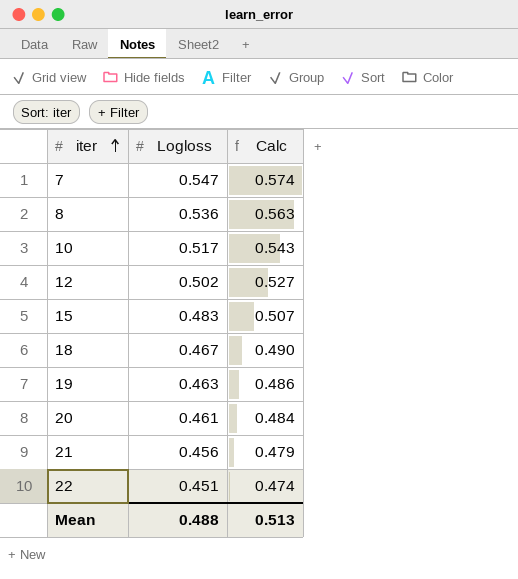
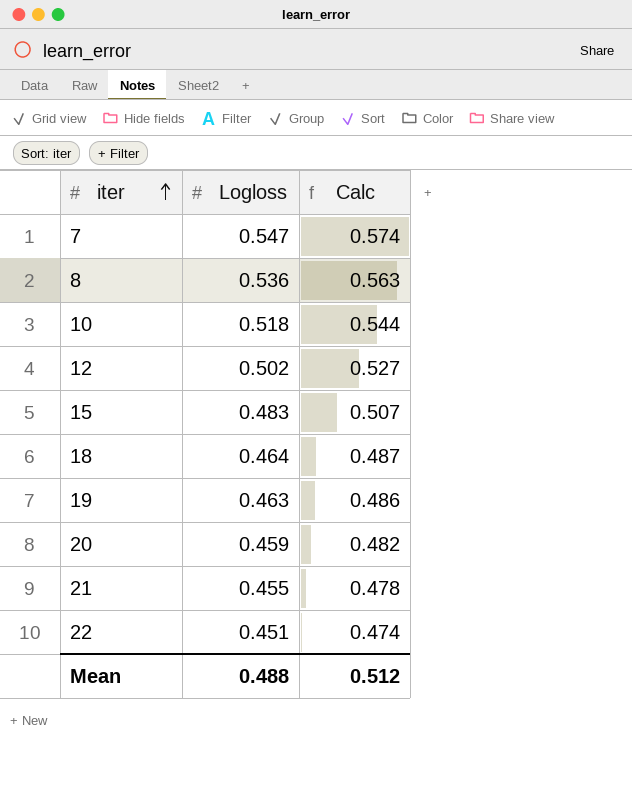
10 | Logloss: 0.517 -> 0.518
10 | Calc: 0.543 -> 0.544
18 | Logloss: 0.467 -> 0.464
18 | Calc: 0.490 -> 0.487
20 | Logloss: 0.461 -> 0.459
20 | Calc: 0.484 -> 0.482
21 | Logloss: 0.456 -> 0.455
21 | Calc: 0.479 -> 0.478
Mean | Calc: 0.513 -> 0.512

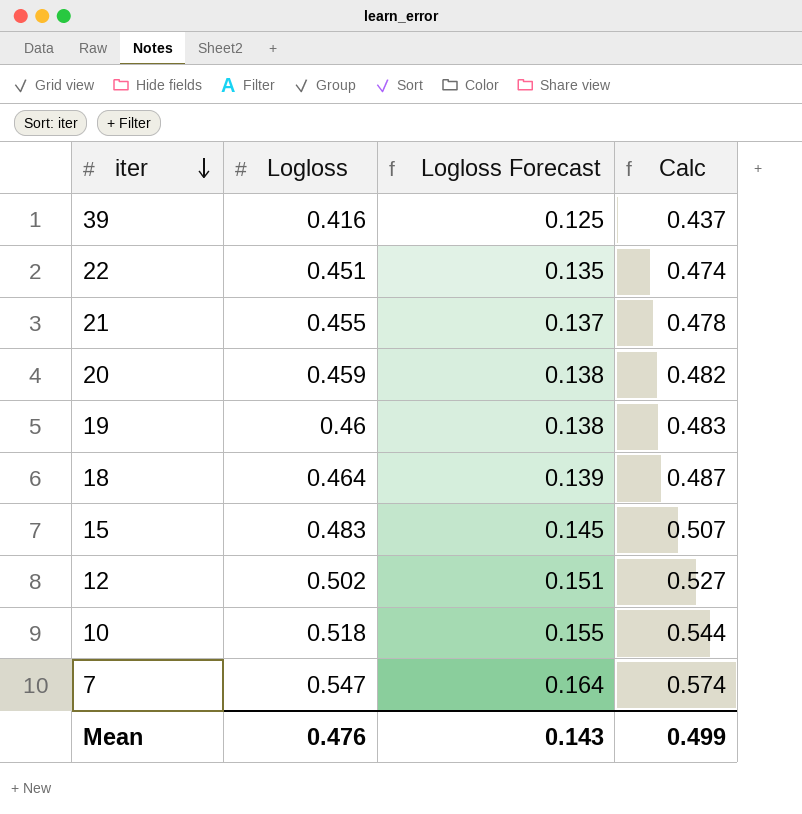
row order: iter ascending -> iter descending
column Logloss Forecast | formula: none -> [Logloss] * 0.3
row 8: 0.536 | 0.563 -> none
row 39: none -> 0.416 | 0.125 | 0.437
19 | Logloss: 0.463 -> 0.46
19 | Calc: 0.486 -> 0.483
Mean | Logloss: 0.488 -> 0.476
Mean | Calc: 0.512 -> 0.499

